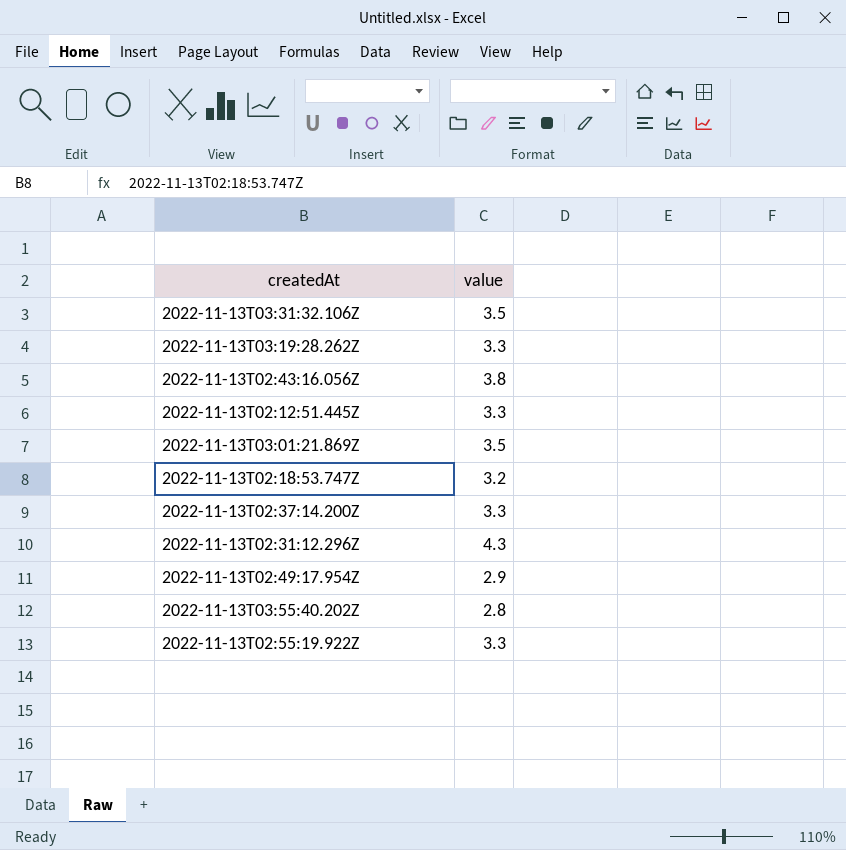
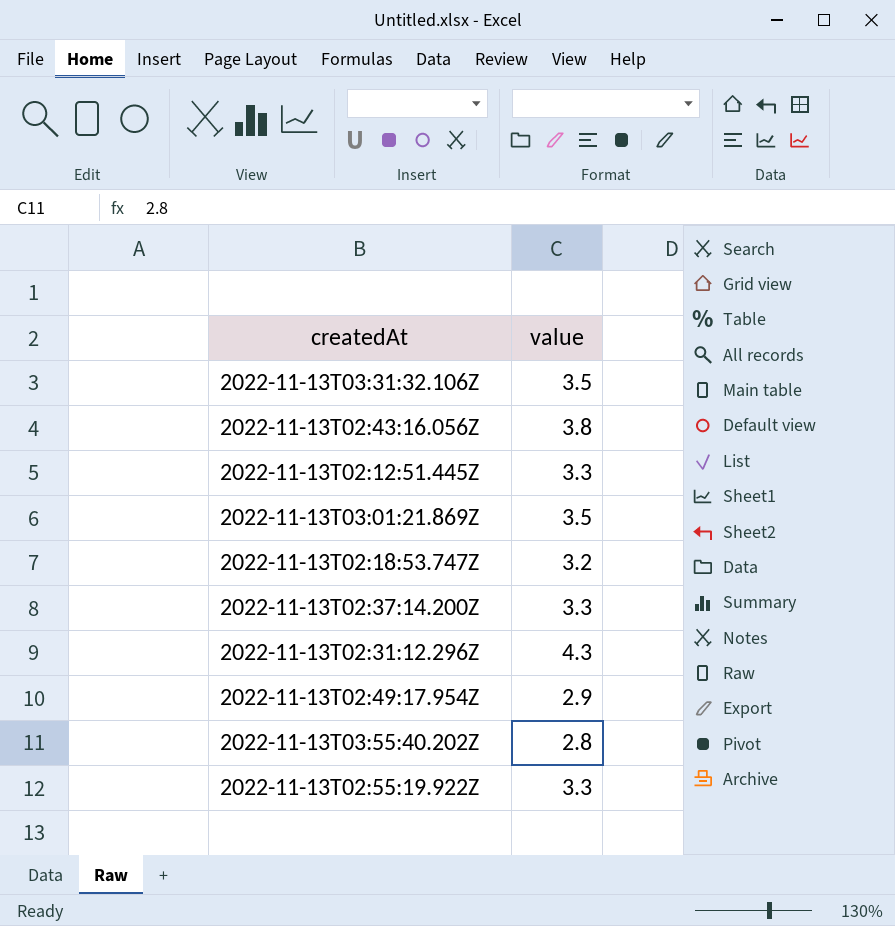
row 2022-11-13T03:19:28.262Z: 3.3 -> none

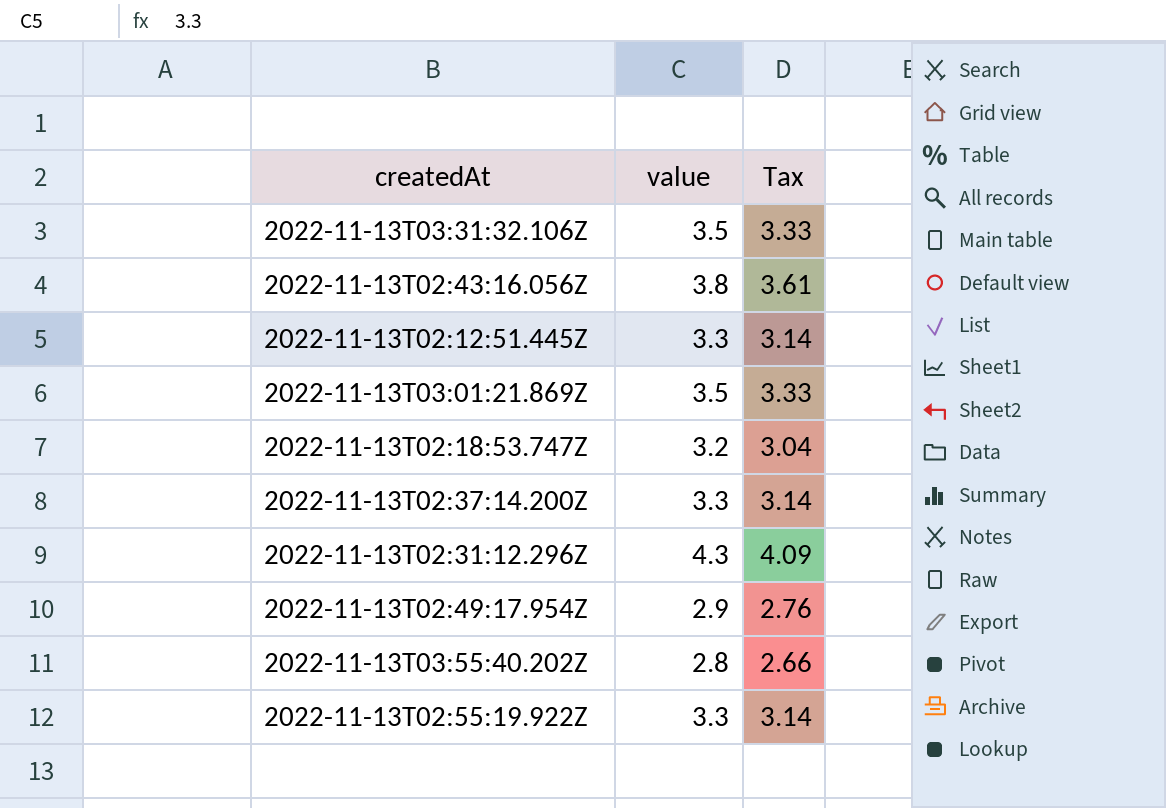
column Tax | formula: none -> [value] * 0.95

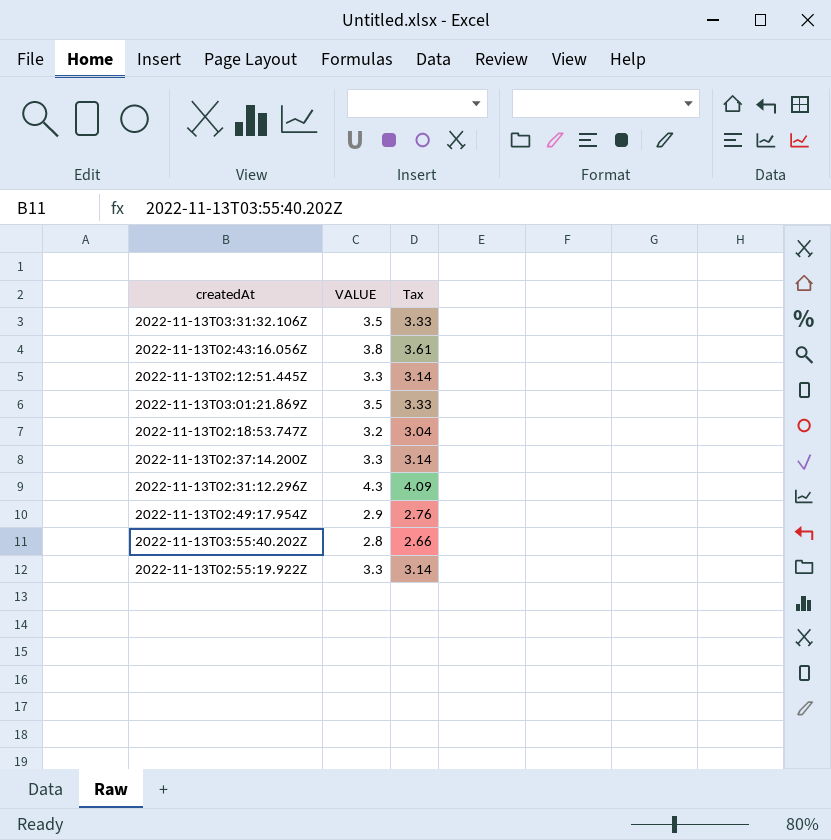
column name: value -> VALUE

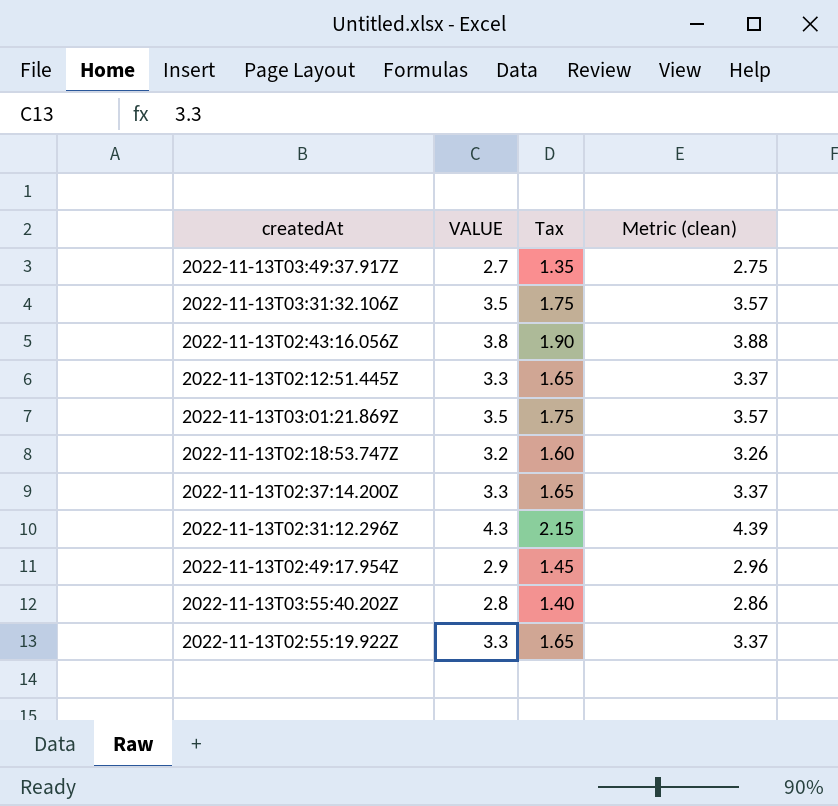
column Tax | formula: [VALUE] * 0.95 -> [VALUE] * 0.5
column Metric (clean) | formula: none -> [VALUE] * 1.02
row 2022-11-13T03:49:37.917Z: none -> 2.7 | 1.35 | 2.75

